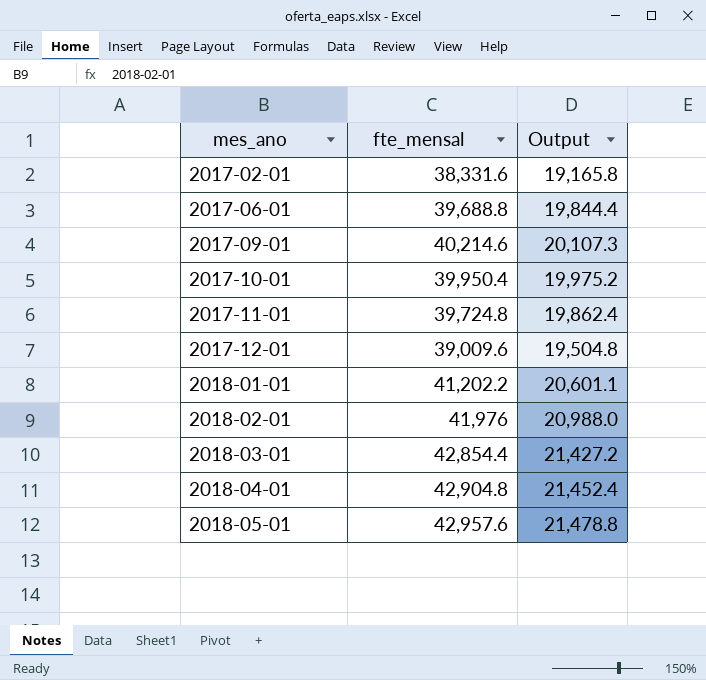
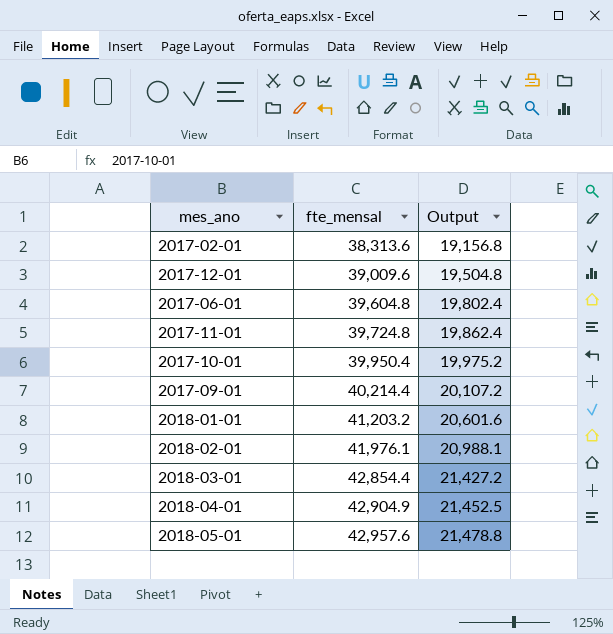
row order: mes_ano ascending -> fte_mensal ascending
2017-02-01 | fte_mensal: 38,331.6 -> 38,313.6
2017-02-01 | Output: 19,165.8 -> 19,156.8
2017-06-01 | fte_mensal: 39,688.8 -> 39,604.8
2017-06-01 | Output: 19,844.4 -> 19,802.4
2017-09-01 | fte_mensal: 40,214.6 -> 40,214.4
2017-09-01 | Output: 20,107.3 -> 20,107.2
2018-01-01 | fte_mensal: 41,202.2 -> 41,203.2
2018-01-01 | Output: 20,601.1 -> 20,601.6
2018-02-01 | fte_mensal: 41,976 -> 41,976.1
2018-02-01 | Output: 20,988.0 -> 20,988.1
2018-04-01 | fte_mensal: 42,904.8 -> 42,904.9
2018-04-01 | Output: 21,452.4 -> 21,452.5

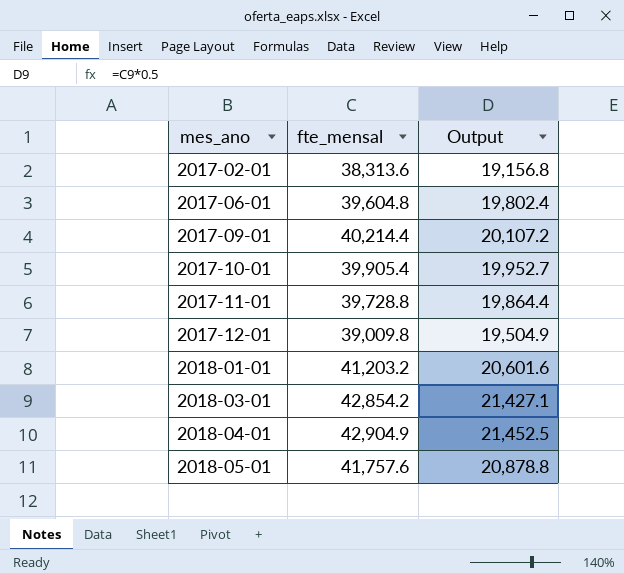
row order: fte_mensal ascending -> mes_ano ascending
row 2018-02-01: 41,976.1 | 20,988.1 -> none
2017-10-01 | fte_mensal: 39,950.4 -> 39,905.4
2017-10-01 | Output: 19,975.2 -> 19,952.7
2017-11-01 | fte_mensal: 39,724.8 -> 39,728.8
2017-11-01 | Output: 19,862.4 -> 19,864.4
2017-12-01 | fte_mensal: 39,009.6 -> 39,009.8
2017-12-01 | Output: 19,504.8 -> 19,504.9
2018-03-01 | fte_mensal: 42,854.4 -> 42,854.2
2018-03-01 | Output: 21,427.2 -> 21,427.1
2018-05-01 | fte_mensal: 42,957.6 -> 41,757.6
2018-05-01 | Output: 21,478.8 -> 20,878.8

